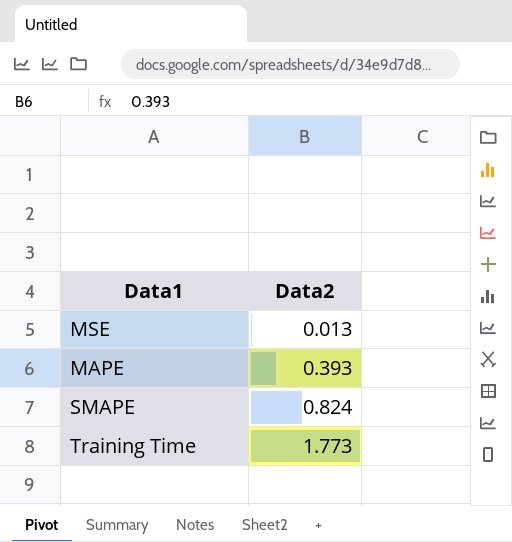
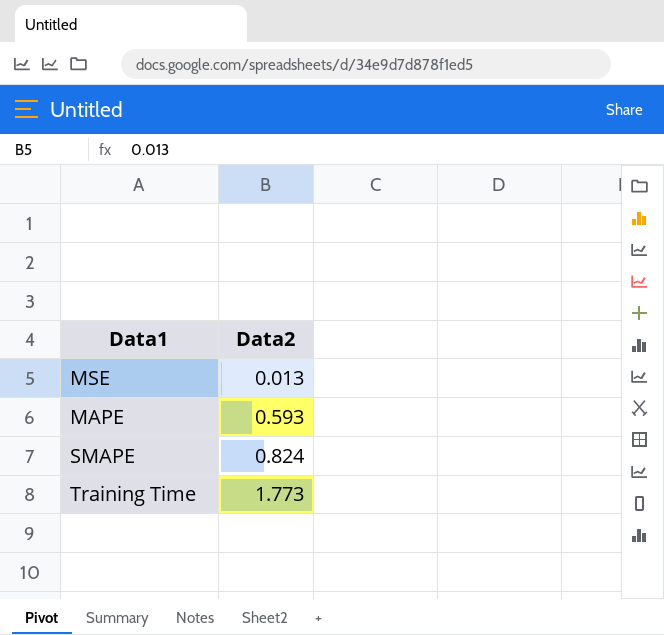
MAPE | Data2: 0.393 -> 0.593

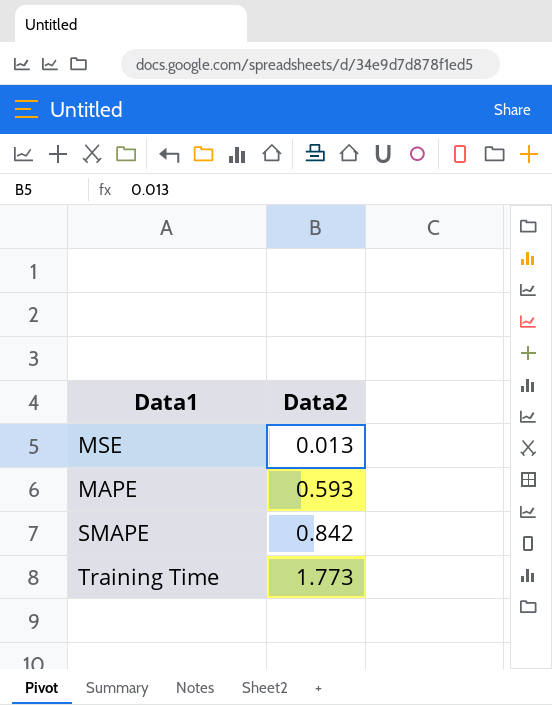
SMAPE | Data2: 0.824 -> 0.842

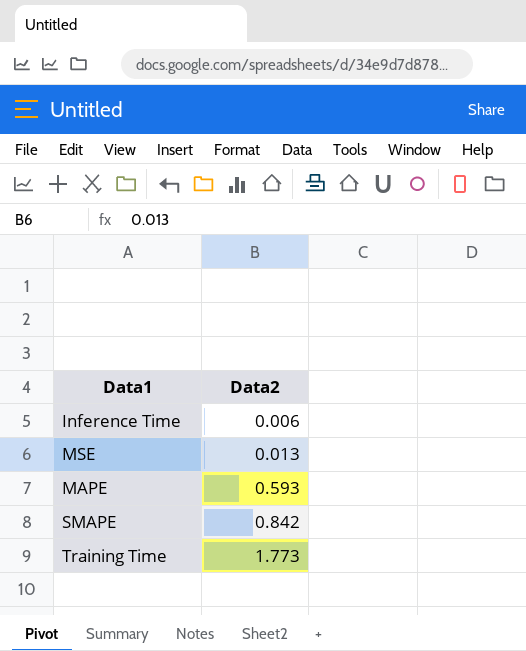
row Inference Time: none -> 0.006

